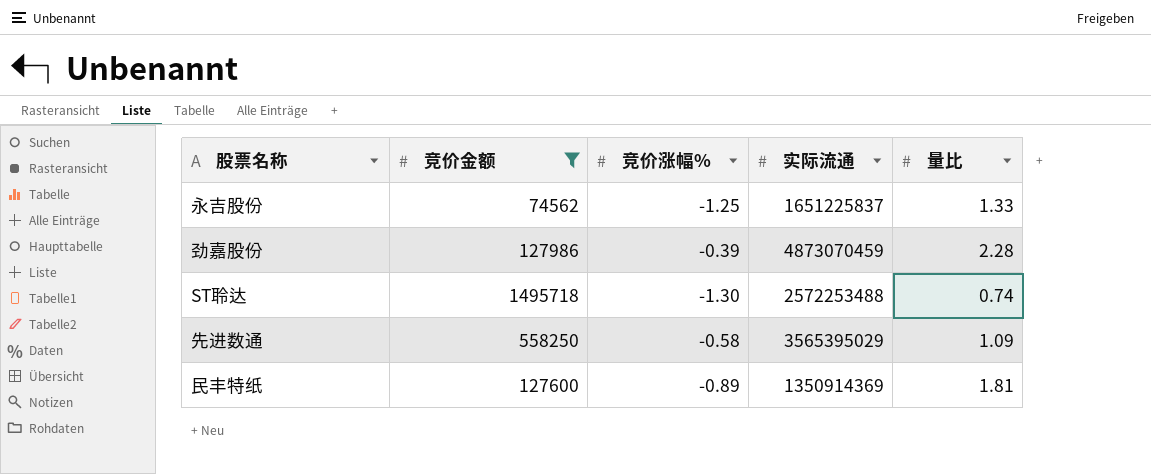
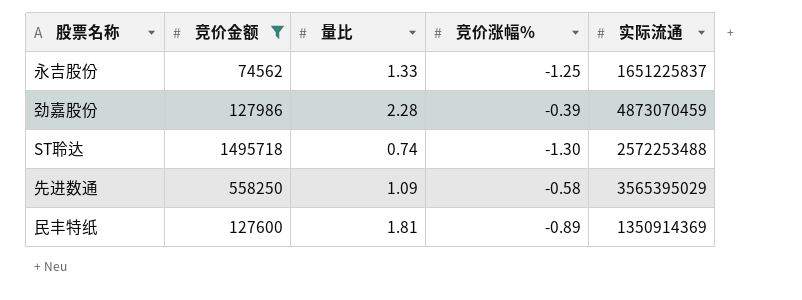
column 量比 | position: 5 -> 3

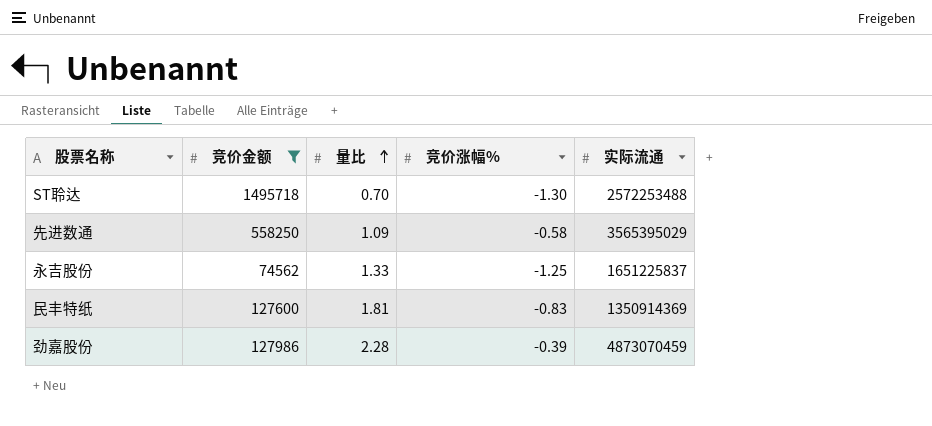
row order: none -> 量比 ascending
ST聆达 | 量比: 0.74 -> 0.70
民丰特纸 | 竞价涨幅%: -0.89 -> -0.83

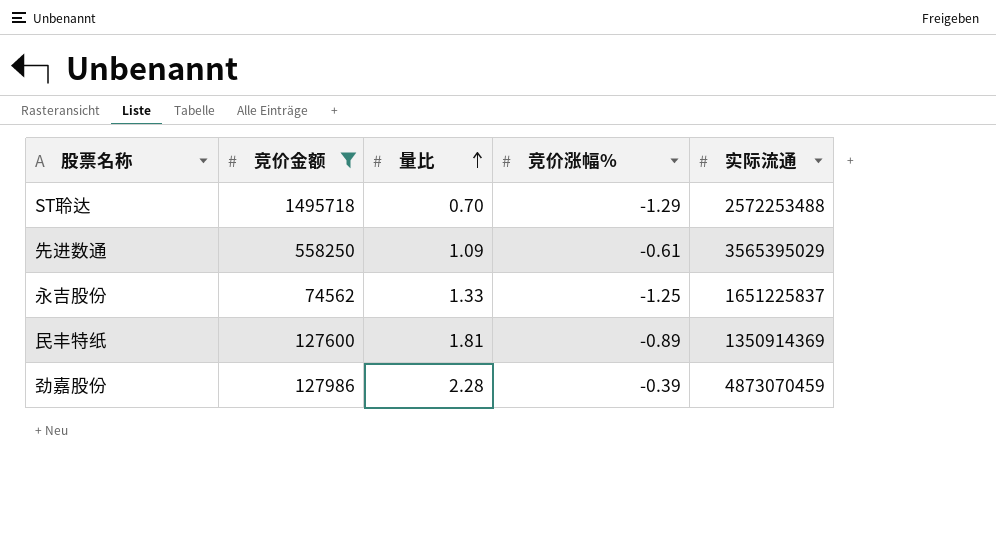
ST聆达 | 竞价涨幅%: -1.30 -> -1.29
先进数通 | 竞价涨幅%: -0.58 -> -0.61
民丰特纸 | 竞价涨幅%: -0.83 -> -0.89

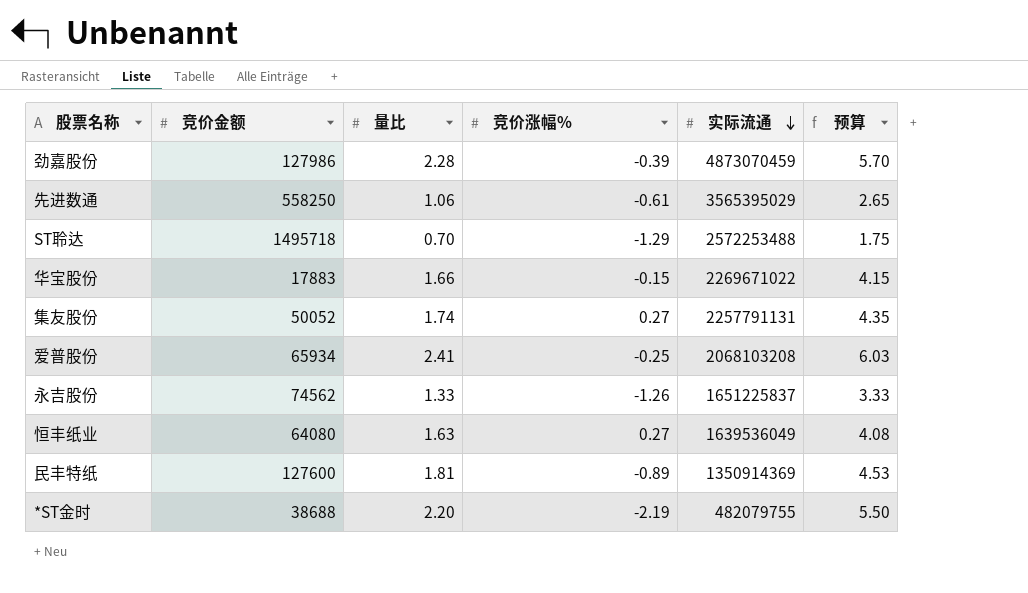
filter: 竞价金额 >= 74562 -> none
row order: 量比 ascending -> 实际流通 descending
column 预算 | formula: none -> [量比] * 2.5
先进数通 | 量比: 1.09 -> 1.06
永吉股份 | 竞价涨幅%: -1.25 -> -1.26

